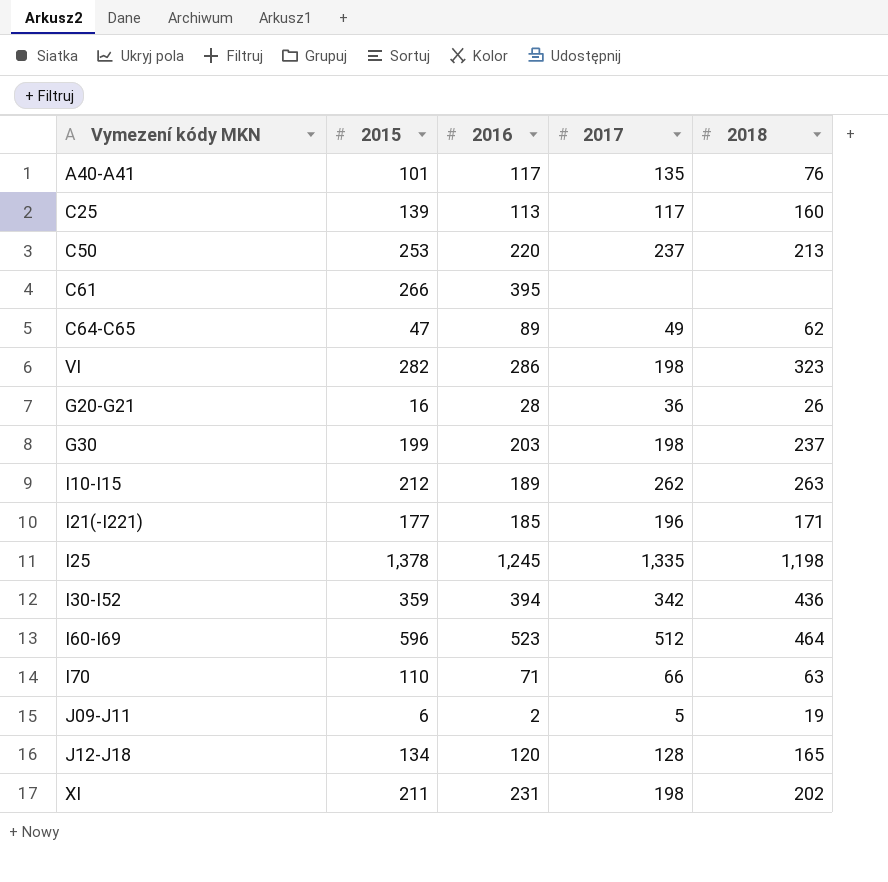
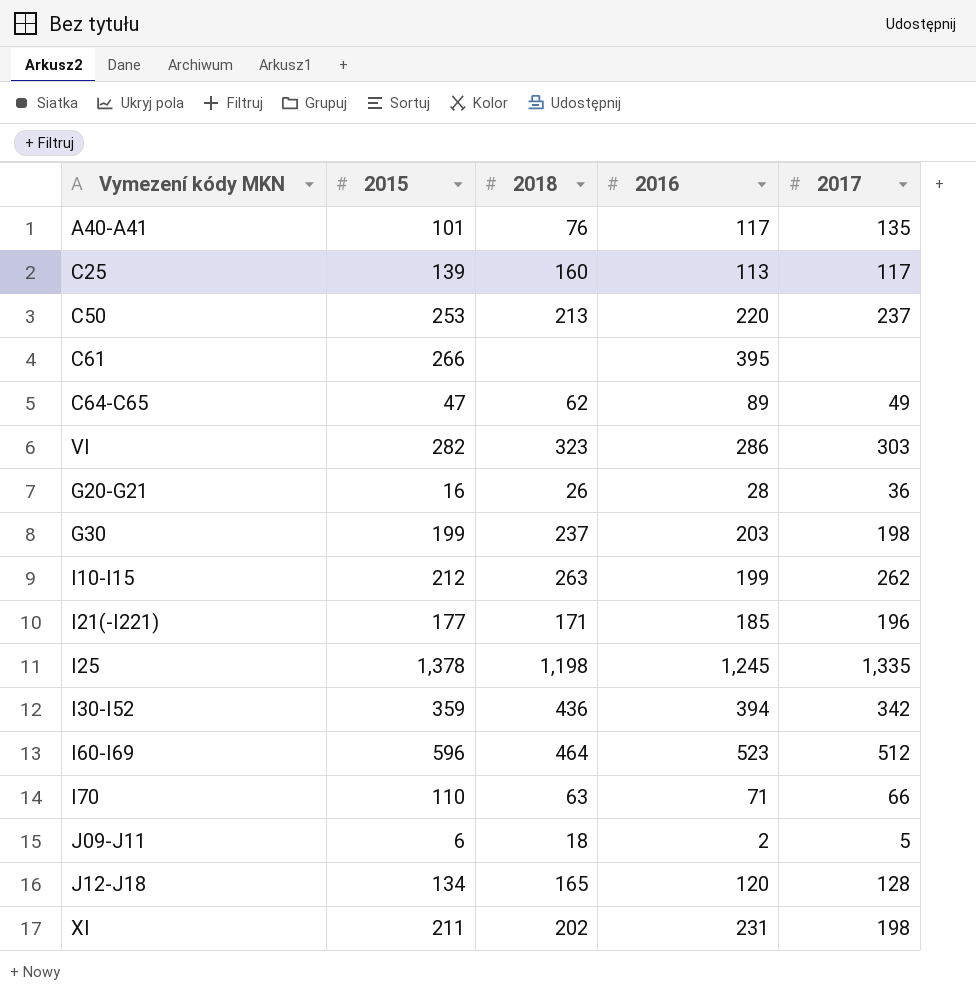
column 2018 | position: 5 -> 3
VI | 2017: 198 -> 303
I10-I15 | 2016: 189 -> 199
J09-J11 | 2018: 19 -> 18

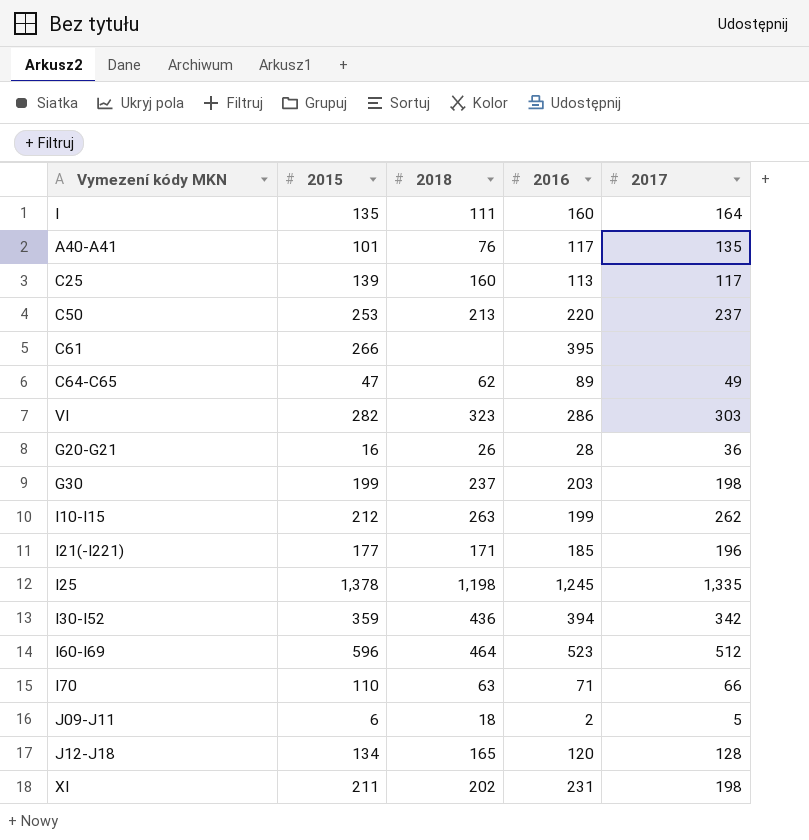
row I: none -> 135 | 111 | 160 | 164

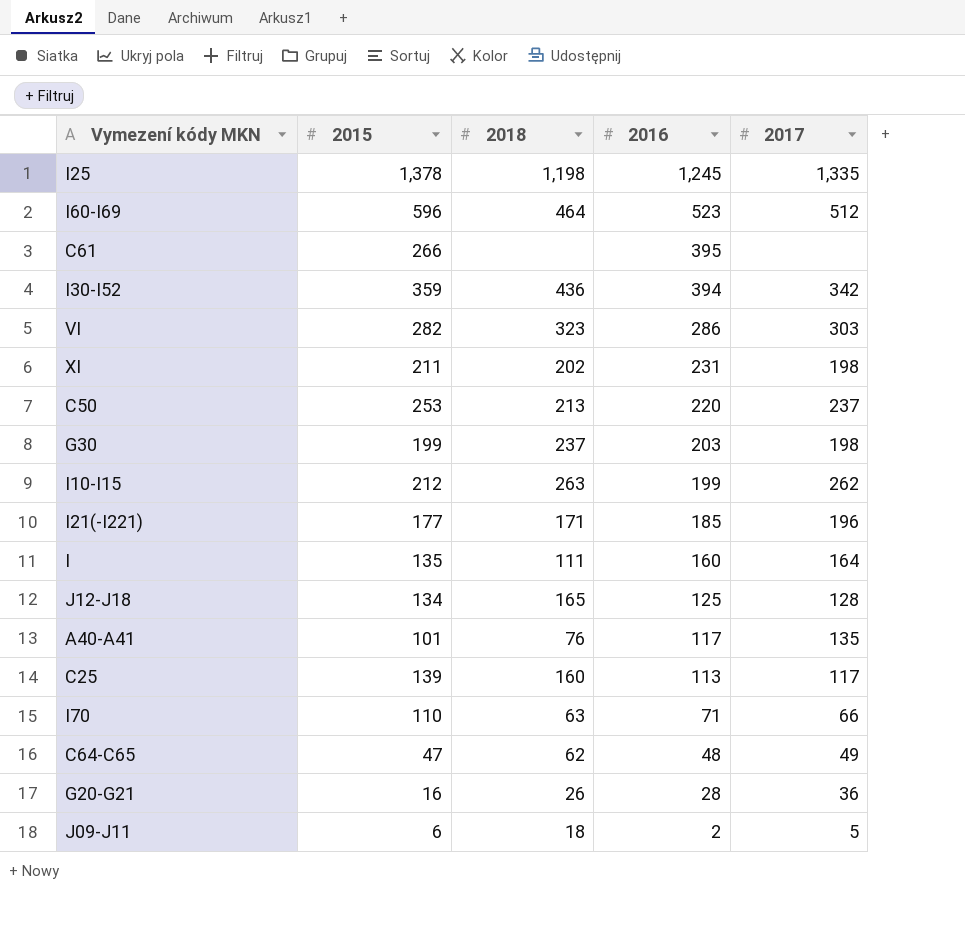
row order: none -> 2016 descending
J12-J18 | 2016: 120 -> 125
C64-C65 | 2016: 89 -> 48

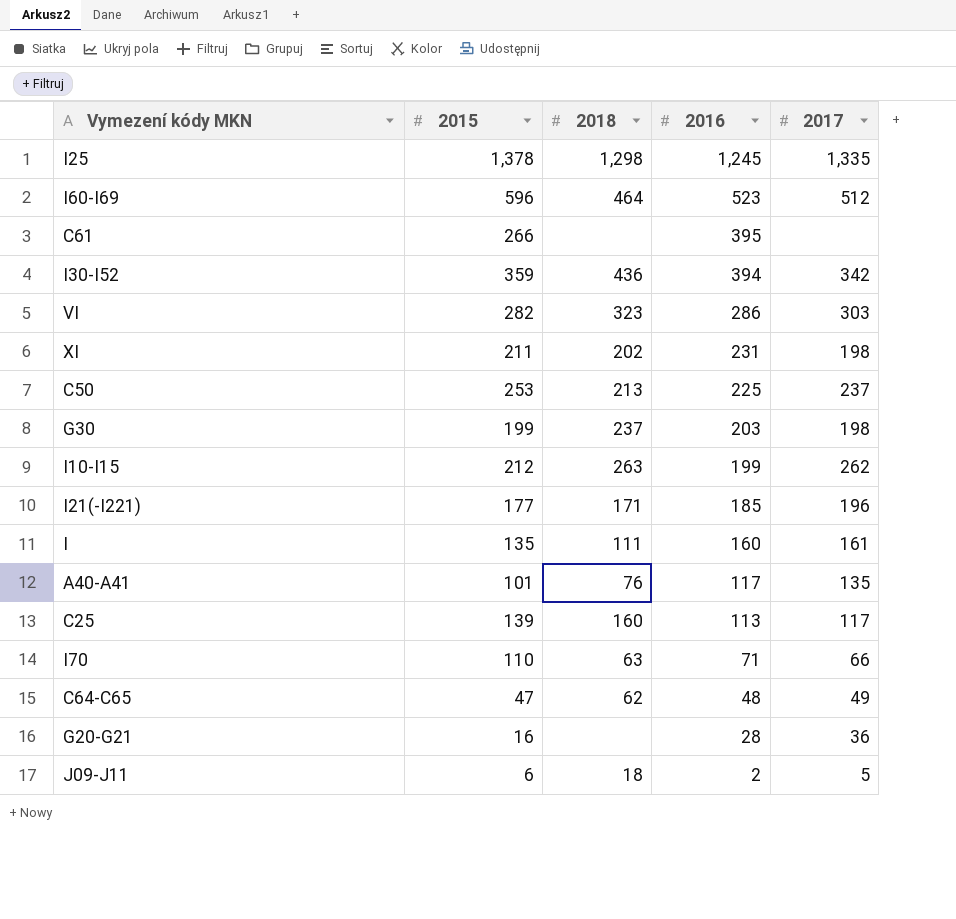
row J12-J18: 134 | 165 | 125 | 128 -> none
I25 | 2018: 1,198 -> 1,298
C50 | 2016: 220 -> 225
I | 2017: 164 -> 161
G20-G21 | 2018: 26 -> none

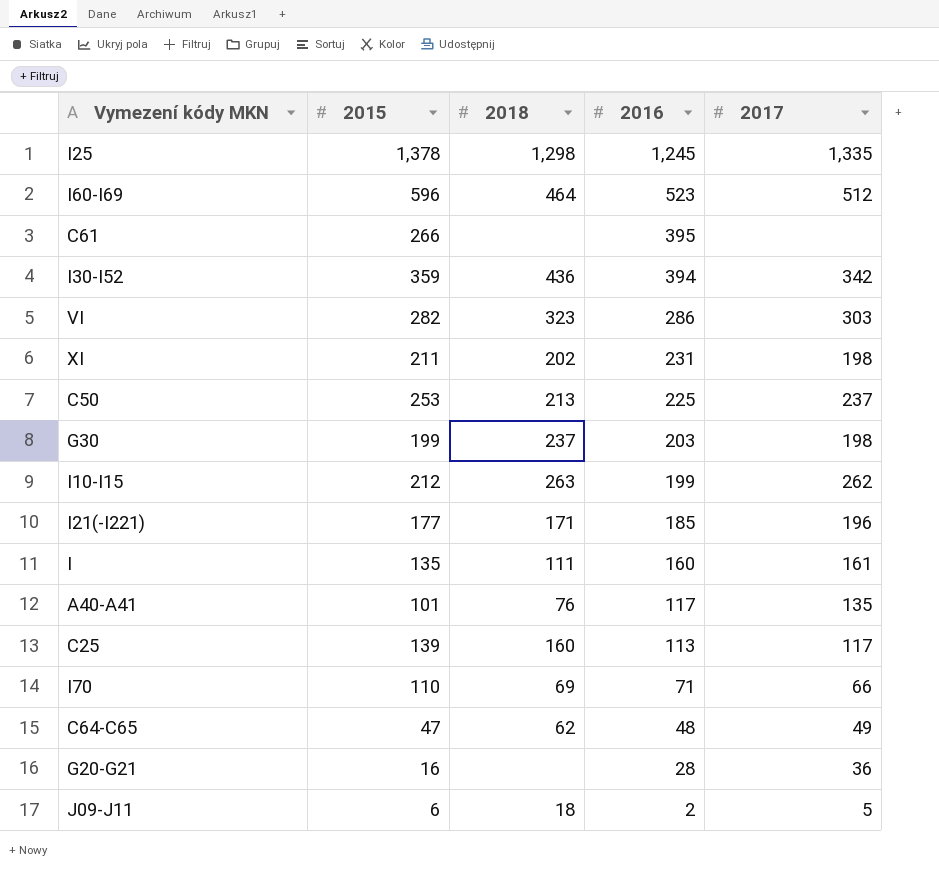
I70 | 2018: 63 -> 69

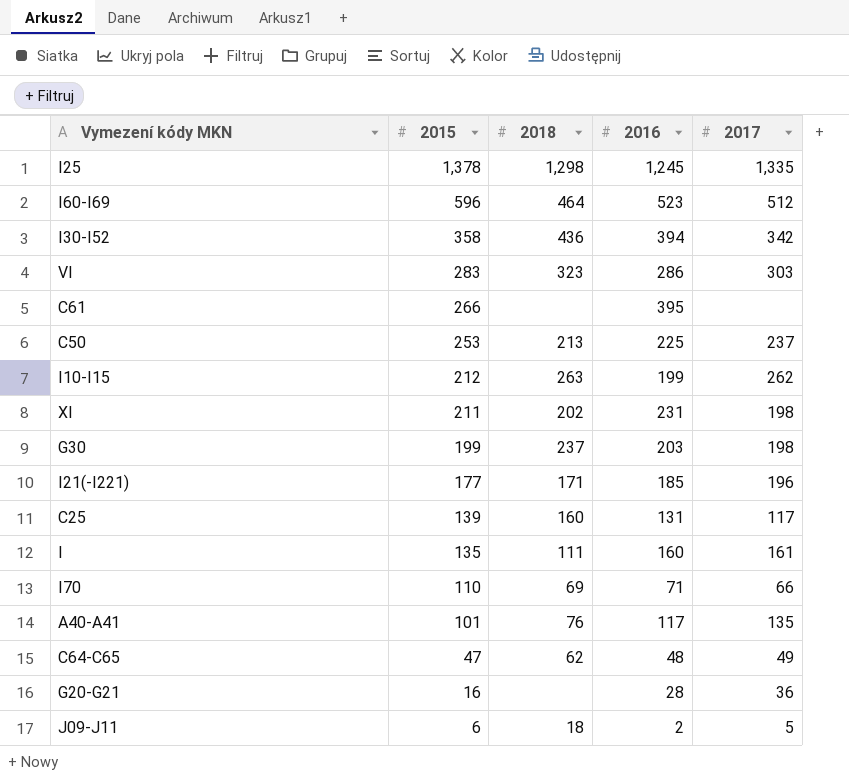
row order: 2016 descending -> 2015 descending
I30-I52 | 2015: 359 -> 358
VI | 2015: 282 -> 283
C25 | 2016: 113 -> 131

